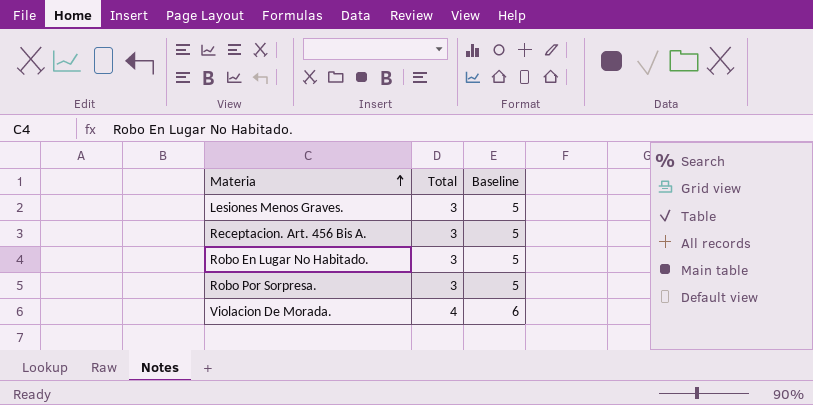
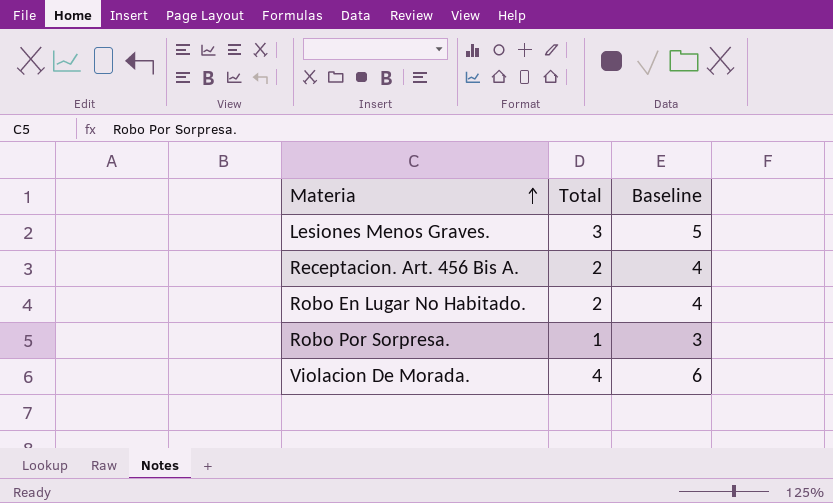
Receptacion. Art. 456 Bis A. | Total: 3 -> 2
Receptacion. Art. 456 Bis A. | Baseline: 5 -> 4
Robo En Lugar No Habitado. | Total: 3 -> 2
Robo En Lugar No Habitado. | Baseline: 5 -> 4
Robo Por Sorpresa. | Total: 3 -> 1
Robo Por Sorpresa. | Baseline: 5 -> 3

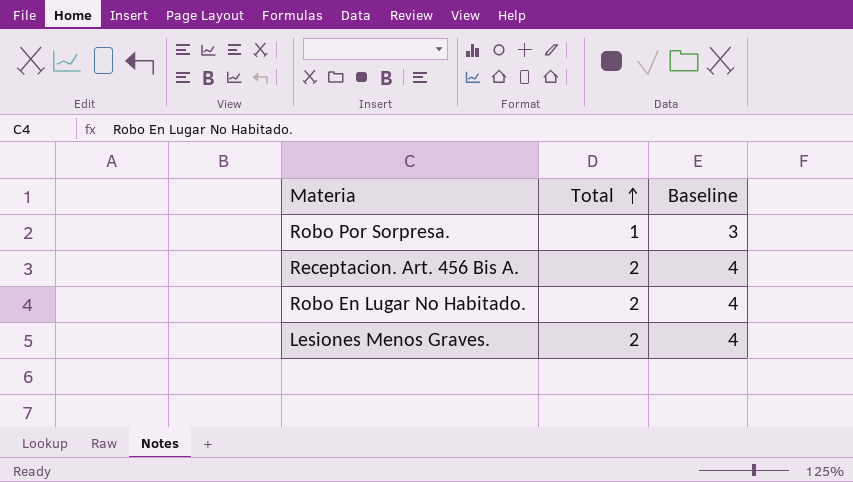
row order: Materia ascending -> Total ascending
row Violacion De Morada.: 4 | 6 -> none
Lesiones Menos Graves. | Total: 3 -> 2
Lesiones Menos Graves. | Baseline: 5 -> 4

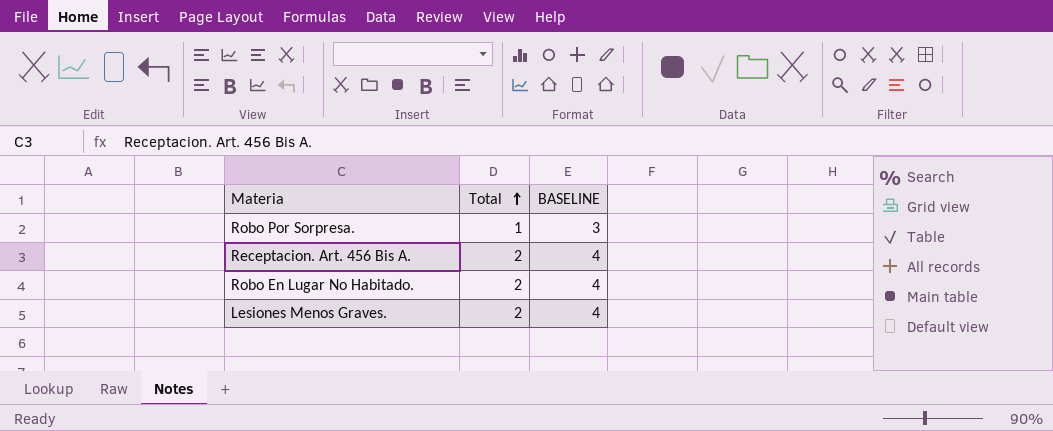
column name: Baseline -> BASELINE

